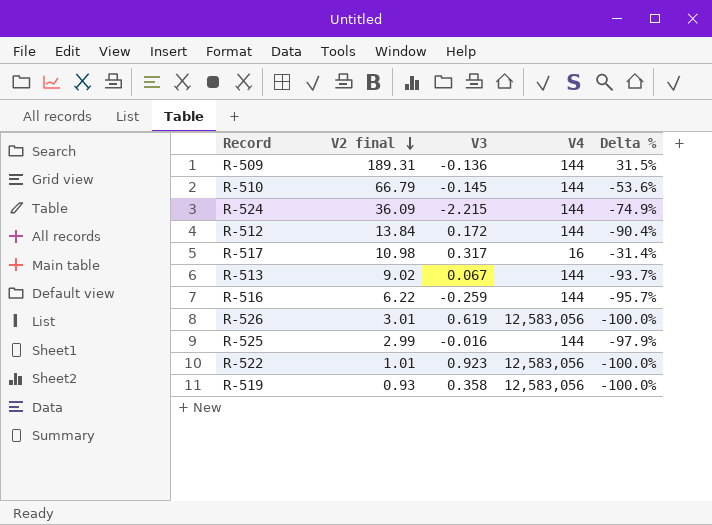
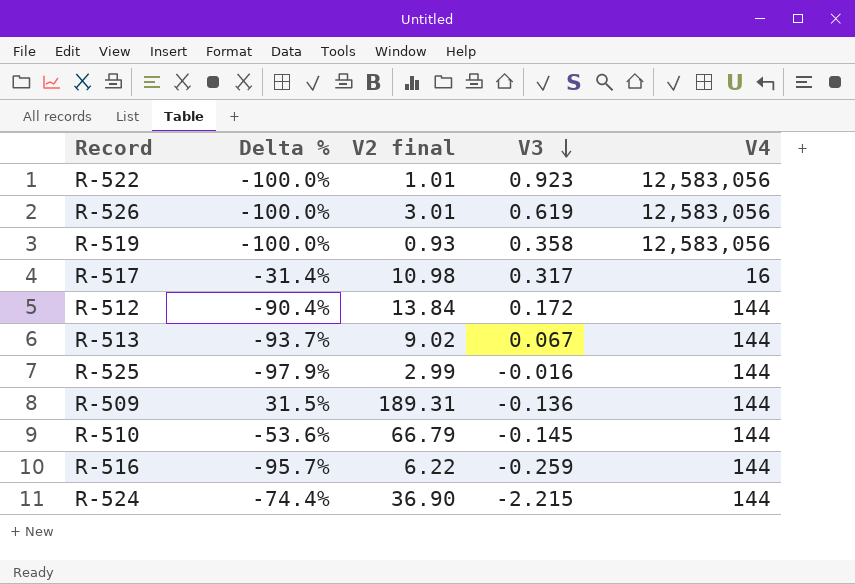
row order: V2 final descending -> V3 descending
column Delta % | position: 5 -> 2
R-524 | Delta %: -74.9% -> -74.4%
R-524 | V2 final: 36.09 -> 36.90

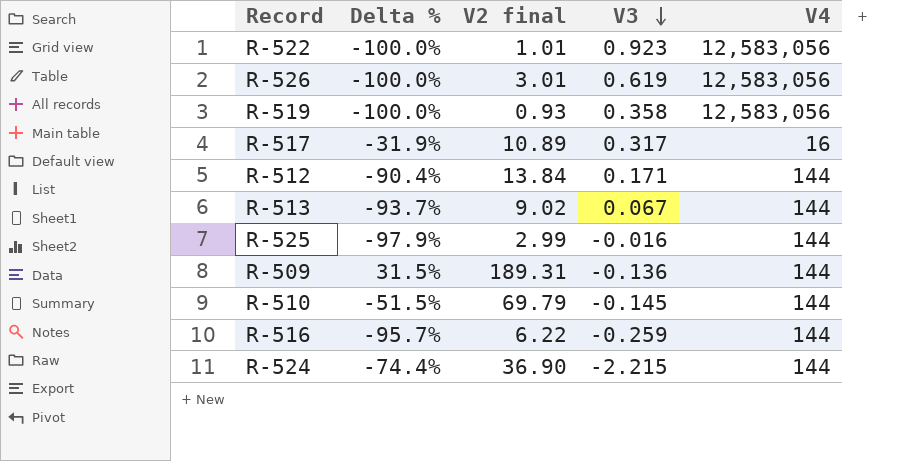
R-517 | Delta %: -31.4% -> -31.9%
R-517 | V2 final: 10.98 -> 10.89
R-512 | V3: 0.172 -> 0.171
R-510 | Delta %: -53.6% -> -51.5%
R-510 | V2 final: 66.79 -> 69.79

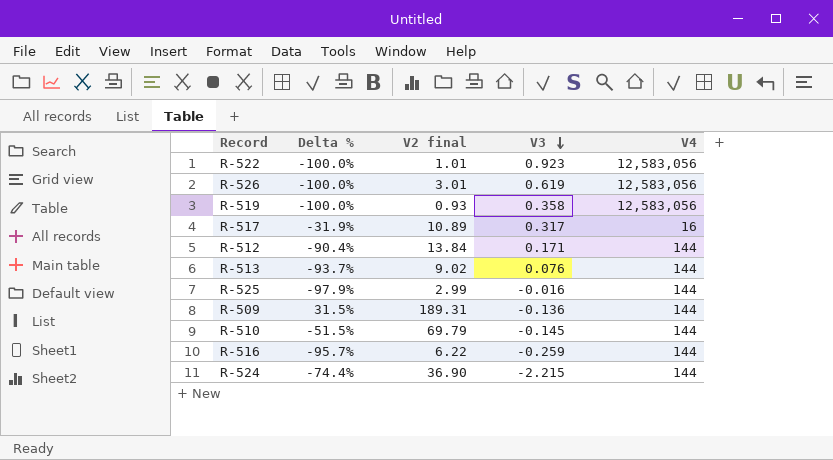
R-513 | V3: 0.067 -> 0.076

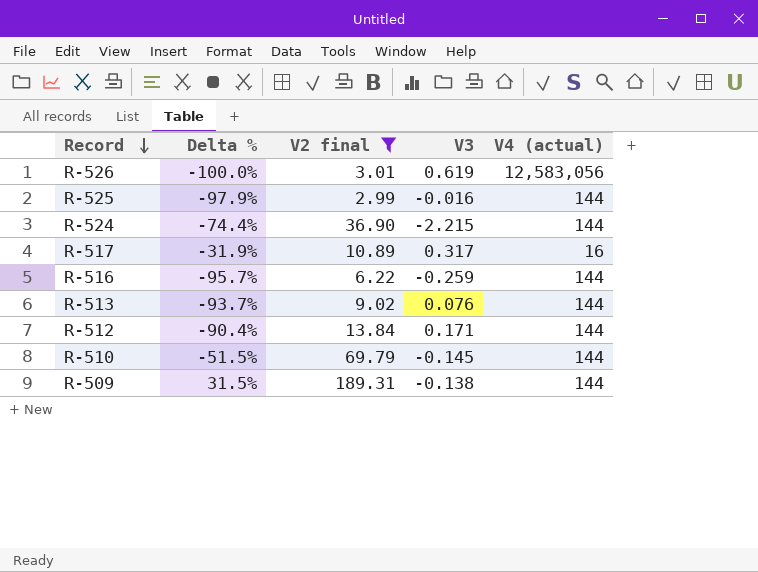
filter: none -> V2 final >= 2.99
row order: V3 descending -> Record descending
column name: V4 -> V4 (actual)
R-509 | V3: -0.136 -> -0.138

